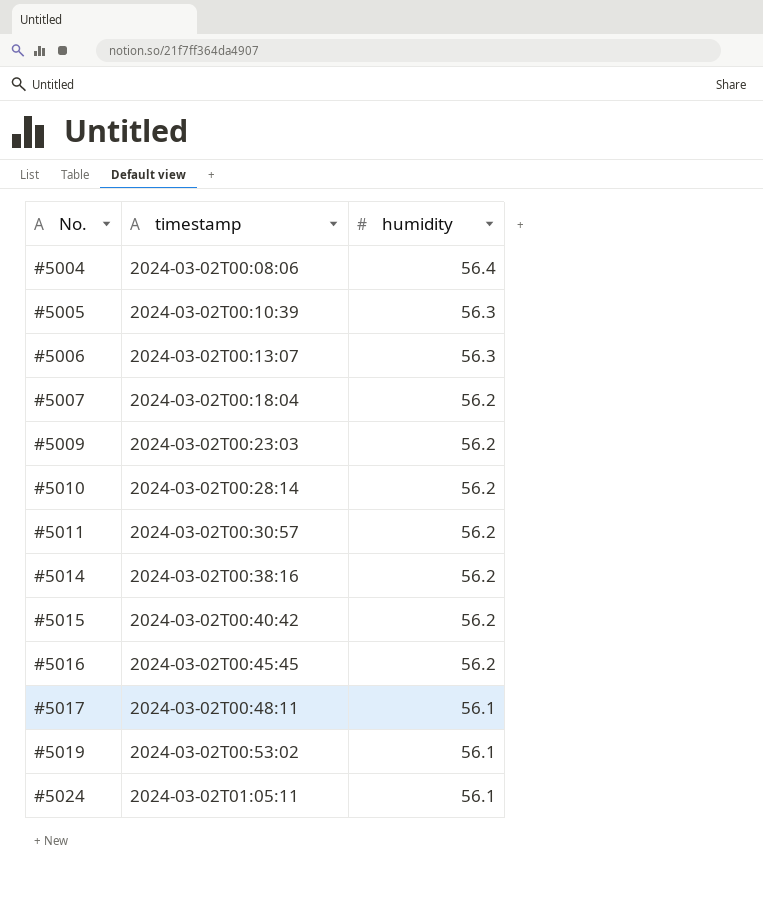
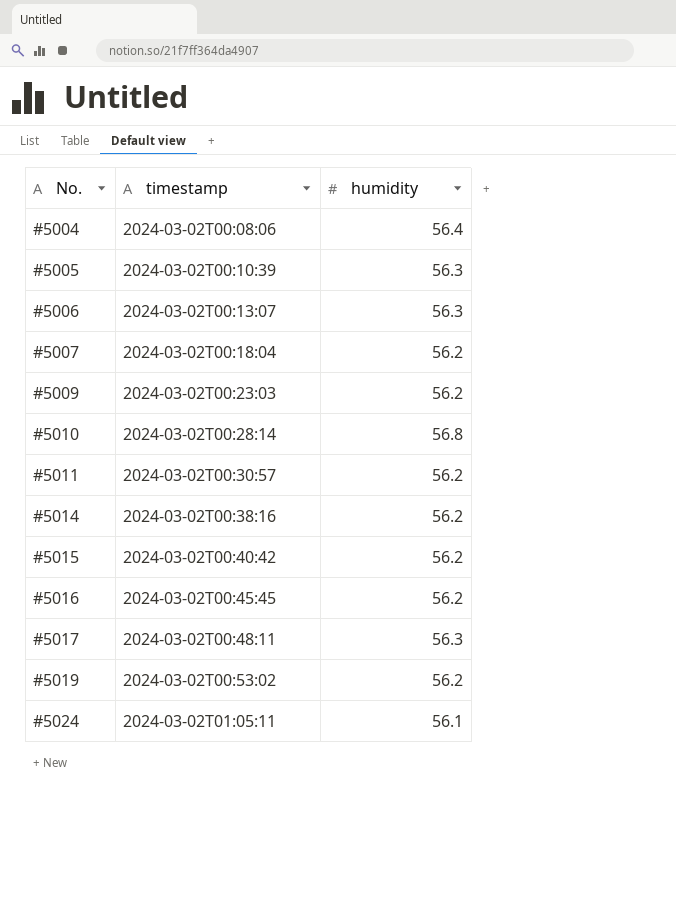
#5010 | humidity: 56.2 -> 56.8
#5017 | humidity: 56.1 -> 56.3
#5019 | humidity: 56.1 -> 56.2

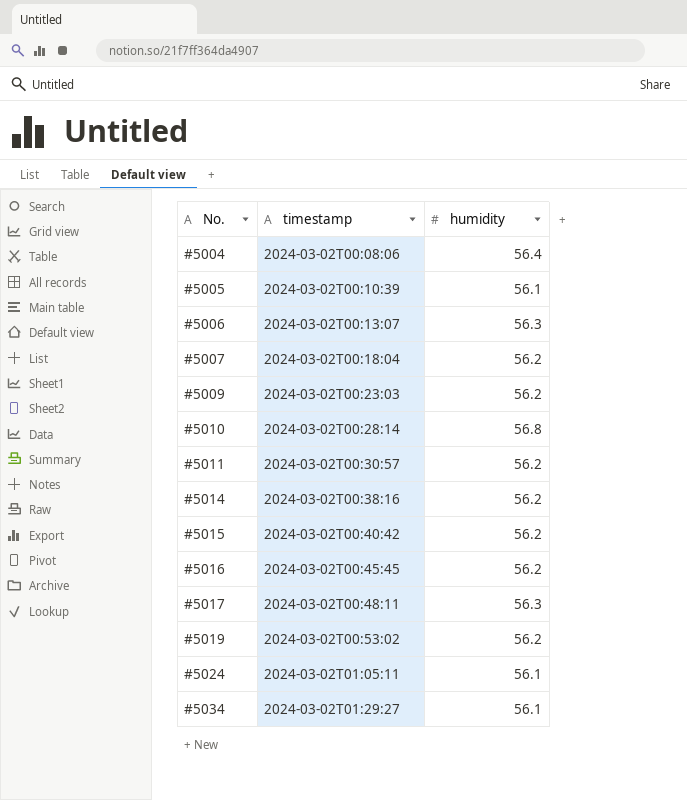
#5005 | humidity: 56.3 -> 56.1
row #5034: none -> 2024-03-02T01:29:27 | 56.1

